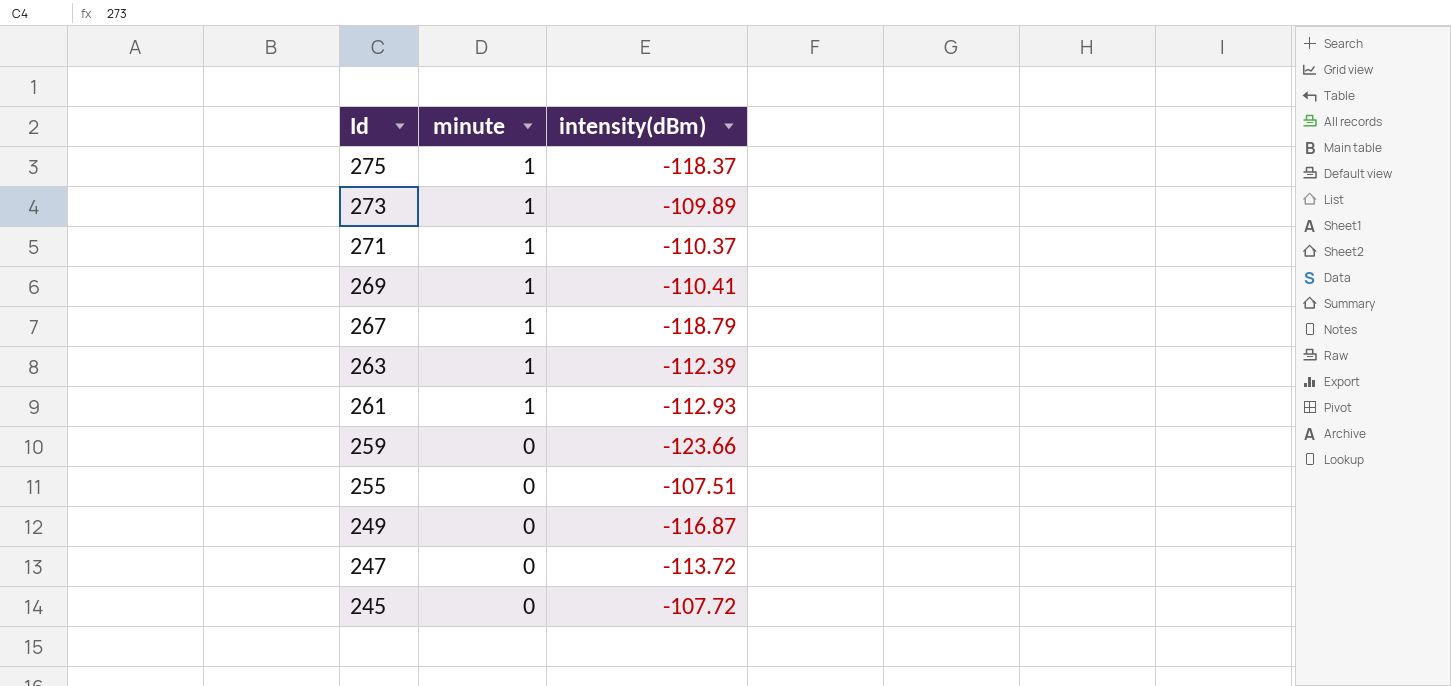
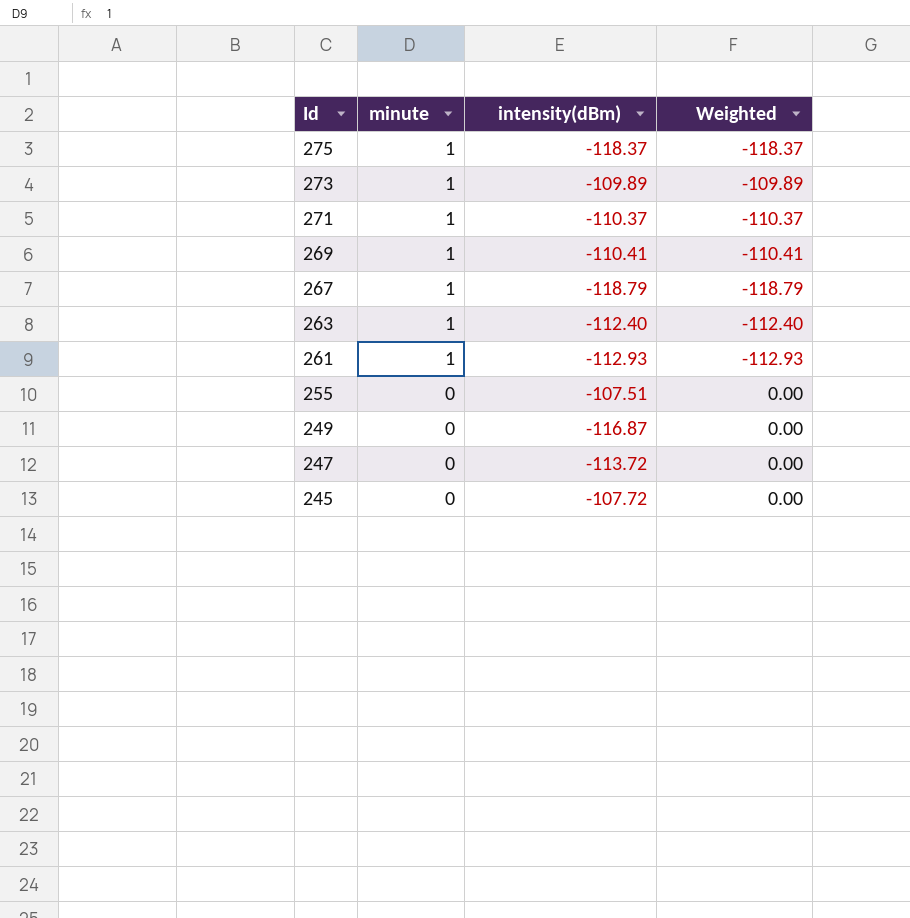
column Weighted | formula: none -> [minute] * [intensity(dBm)]
row 259: 0 | -123.66 -> none
263 | intensity(dBm): -112.39 -> -112.40

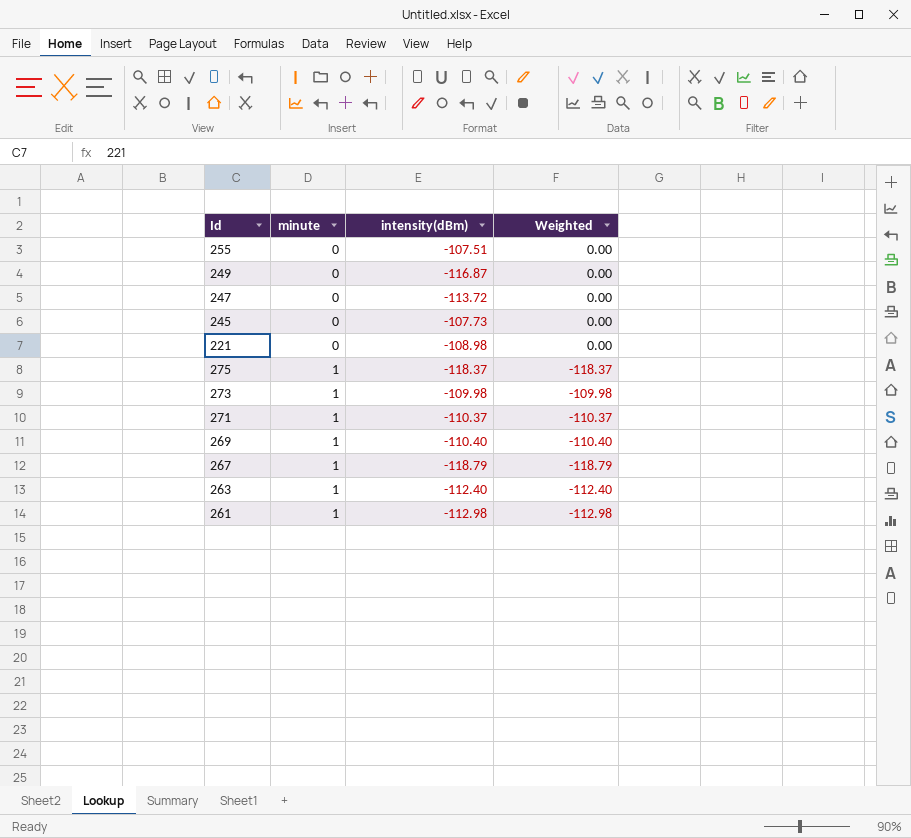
row order: Id descending -> minute ascending
245 | intensity(dBm): -107.72 -> -107.73
row 221: none -> 0 | -108.98 | 0.00
273 | intensity(dBm): -109.89 -> -109.98
273 | Weighted: -109.89 -> -109.98
269 | intensity(dBm): -110.41 -> -110.40
269 | Weighted: -110.41 -> -110.40
261 | intensity(dBm): -112.93 -> -112.98
261 | Weighted: -112.93 -> -112.98

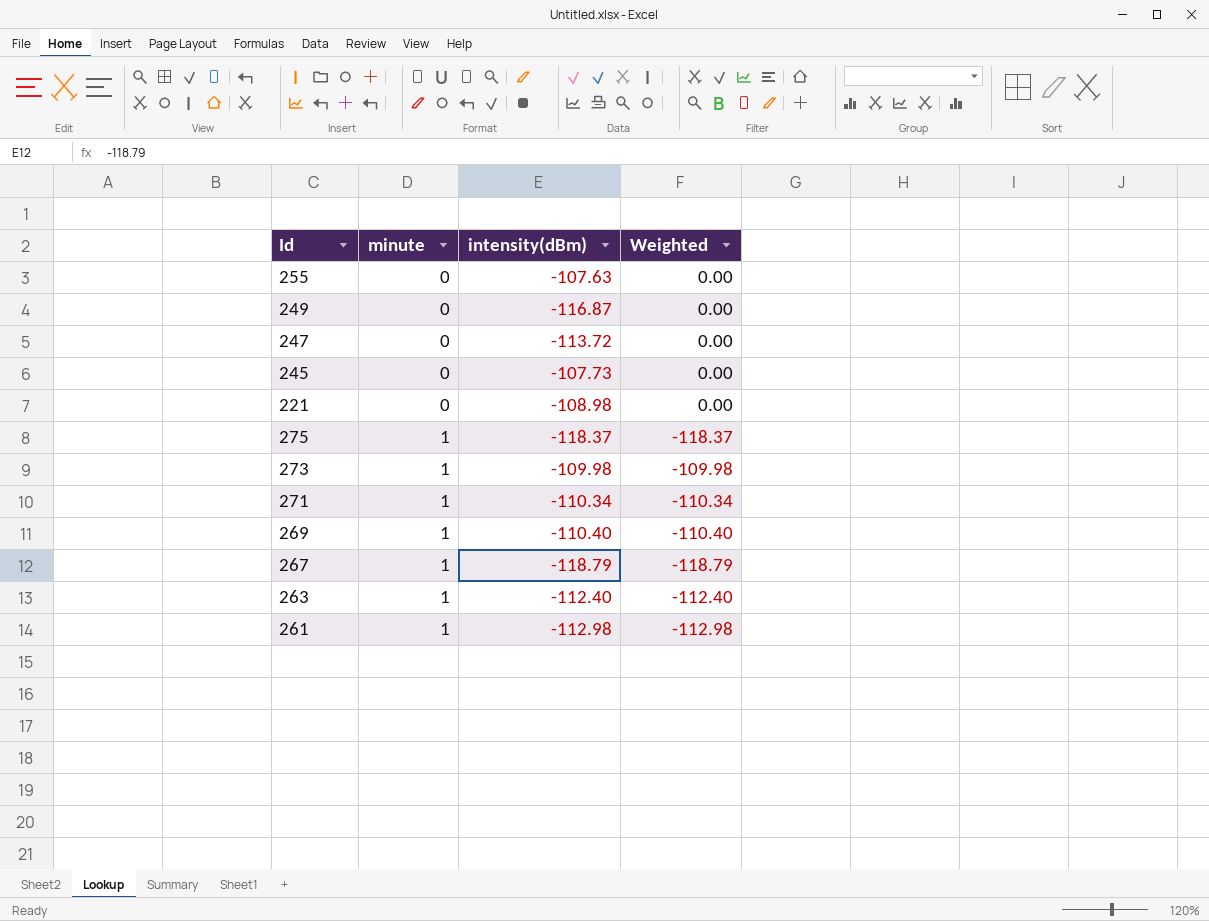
255 | intensity(dBm): -107.51 -> -107.63
271 | intensity(dBm): -110.37 -> -110.34
271 | Weighted: -110.37 -> -110.34

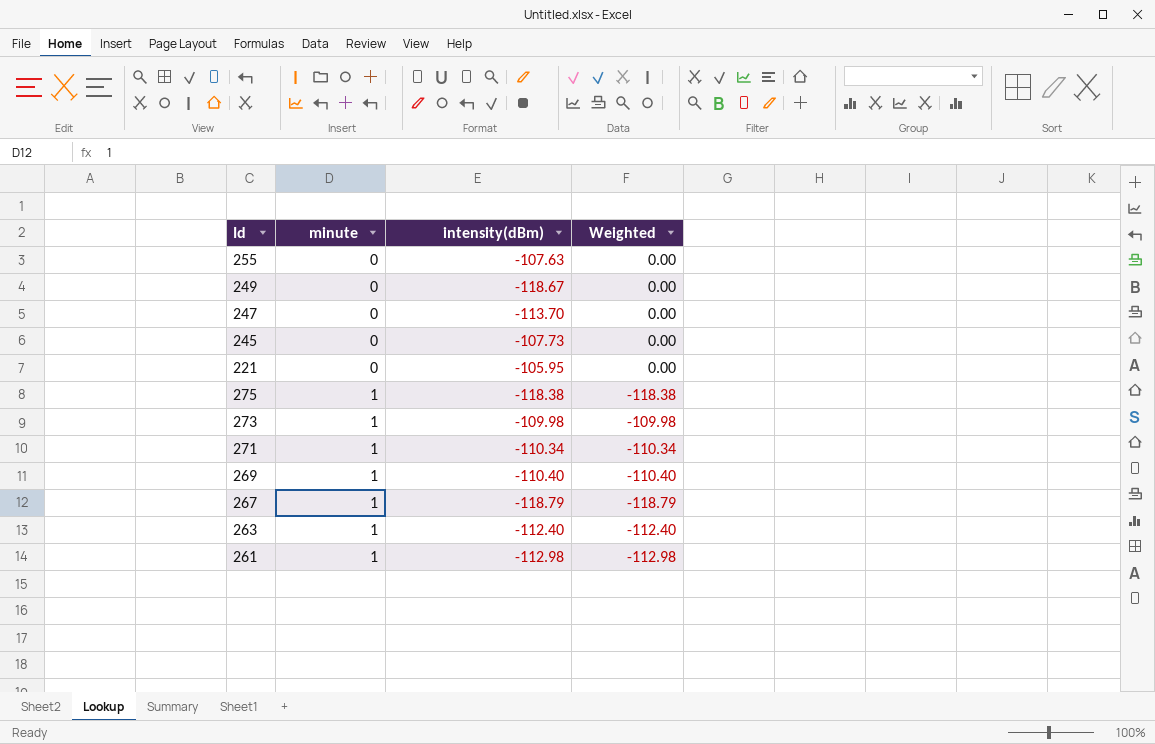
249 | intensity(dBm): -116.87 -> -118.67
247 | intensity(dBm): -113.72 -> -113.70
221 | intensity(dBm): -108.98 -> -105.95
275 | intensity(dBm): -118.37 -> -118.38
275 | Weighted: -118.37 -> -118.38

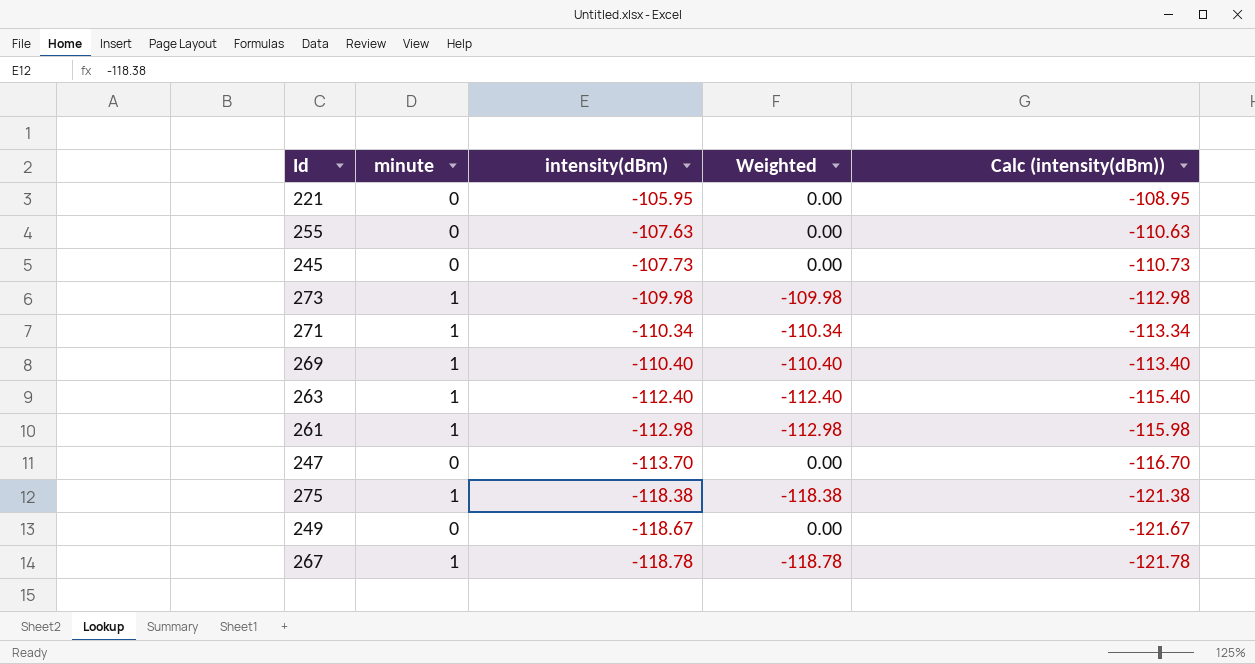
row order: minute ascending -> intensity(dBm) descending
column Calc (intensity(dBm)) | formula: none -> [intensity(dBm)] - 3
267 | intensity(dBm): -118.79 -> -118.78
267 | Weighted: -118.79 -> -118.78

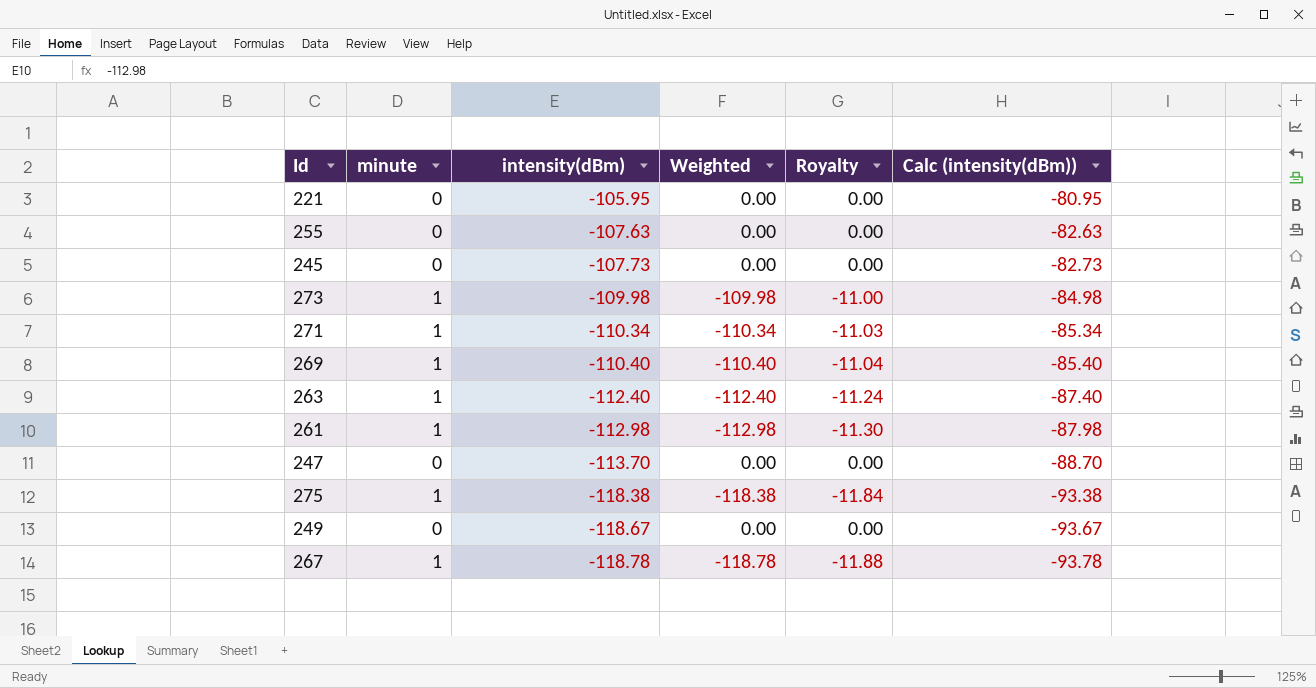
column Royalty | formula: none -> [Weighted] * 0.1
column Calc (intensity(dBm)) | formula: [intensity(dBm)] - 3 -> [intensity(dBm)] + 25

